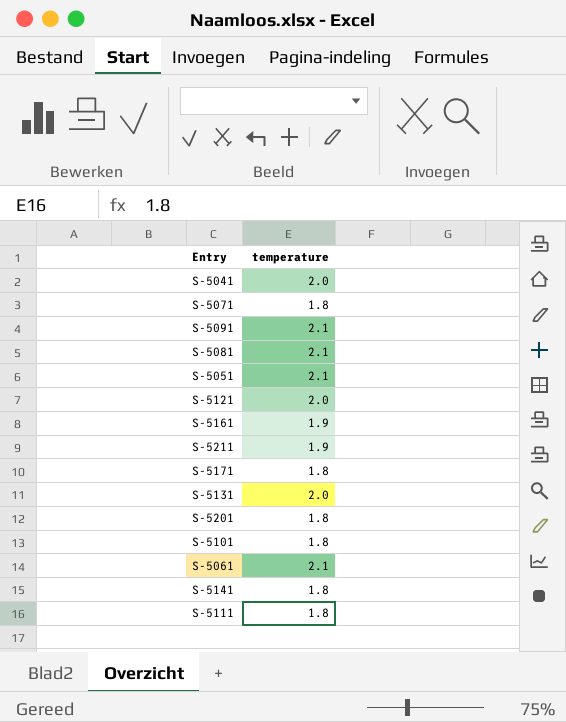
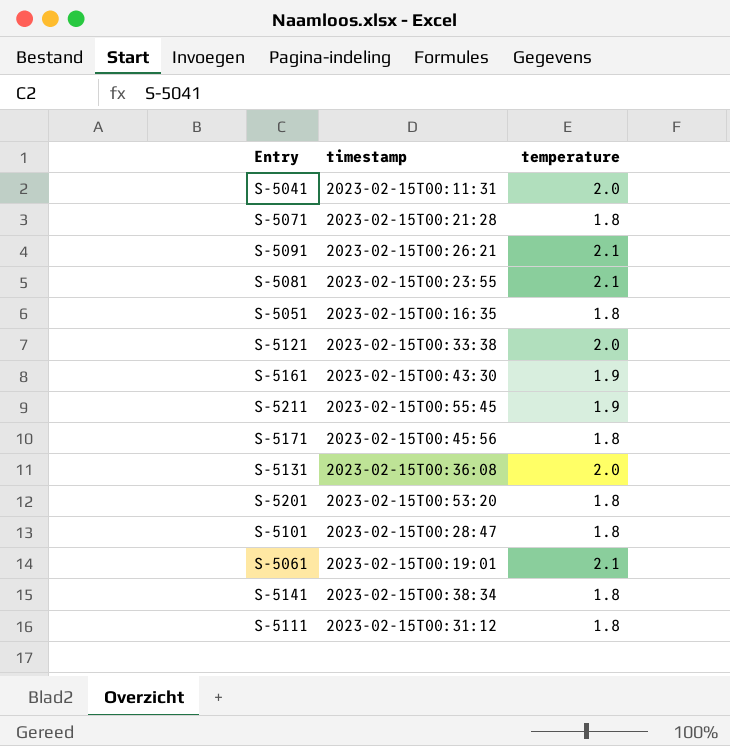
column timestamp | position: none -> 2
S-5051 | temperature: 2.1 -> 1.8

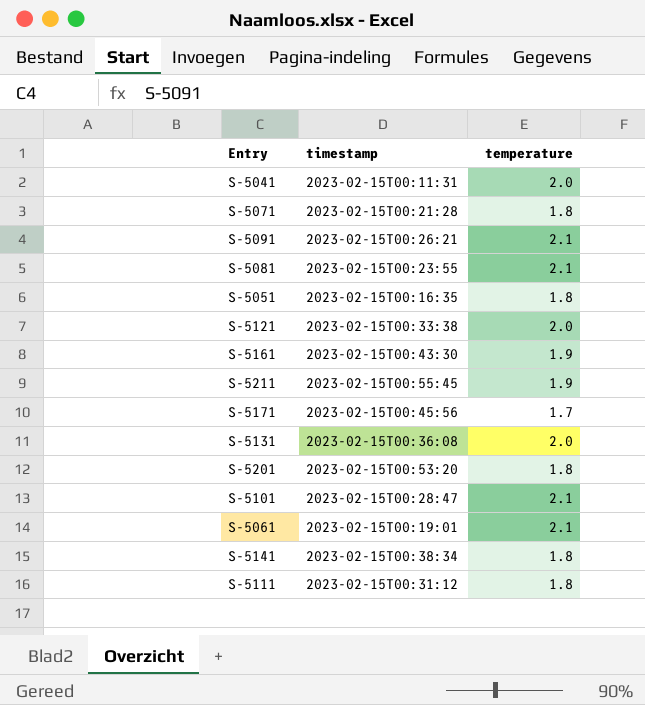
S-5171 | temperature: 1.8 -> 1.7
S-5101 | temperature: 1.8 -> 2.1

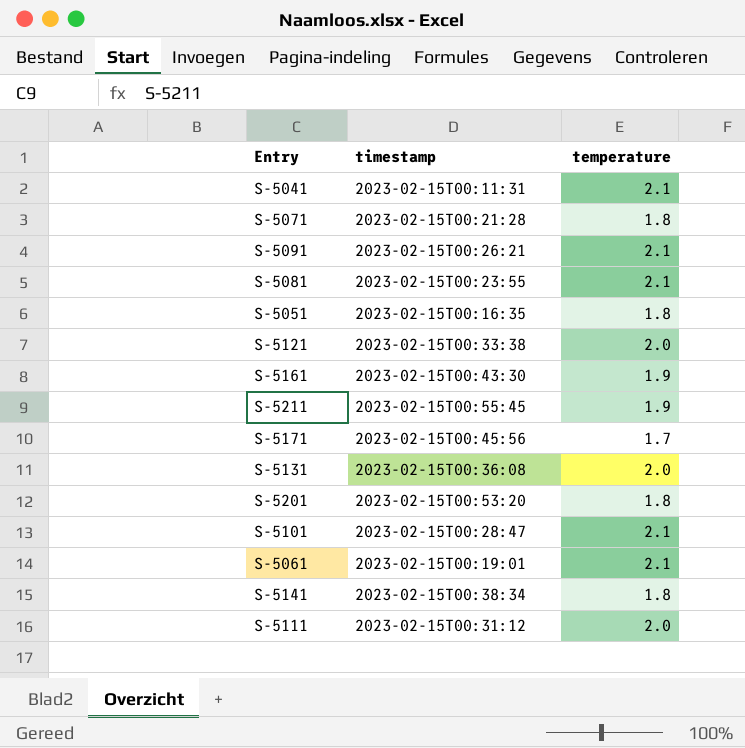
S-5041 | temperature: 2.0 -> 2.1
S-5111 | temperature: 1.8 -> 2.0

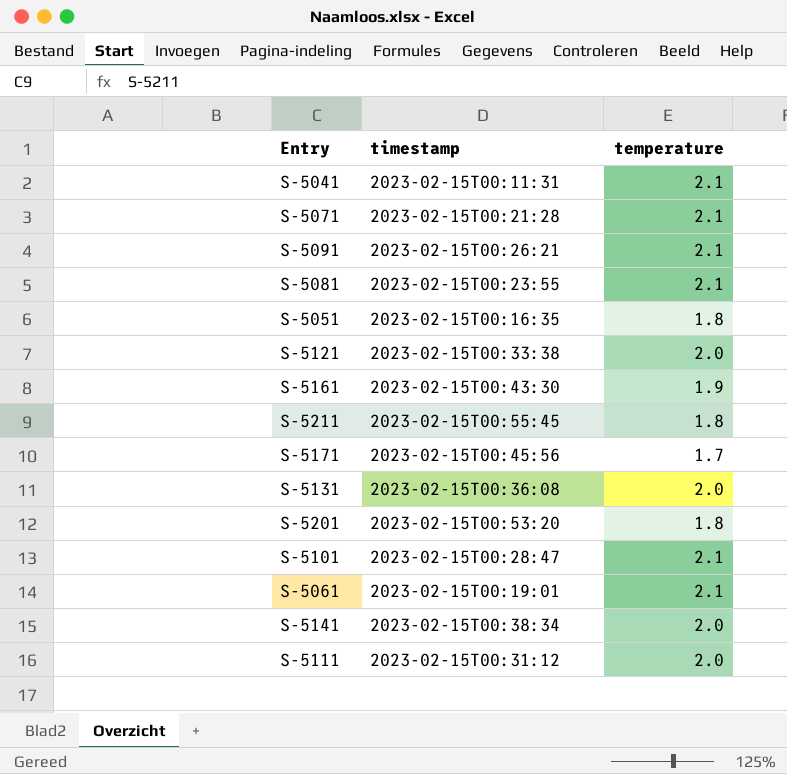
S-5071 | temperature: 1.8 -> 2.1
S-5211 | temperature: 1.9 -> 1.8
S-5141 | temperature: 1.8 -> 2.0

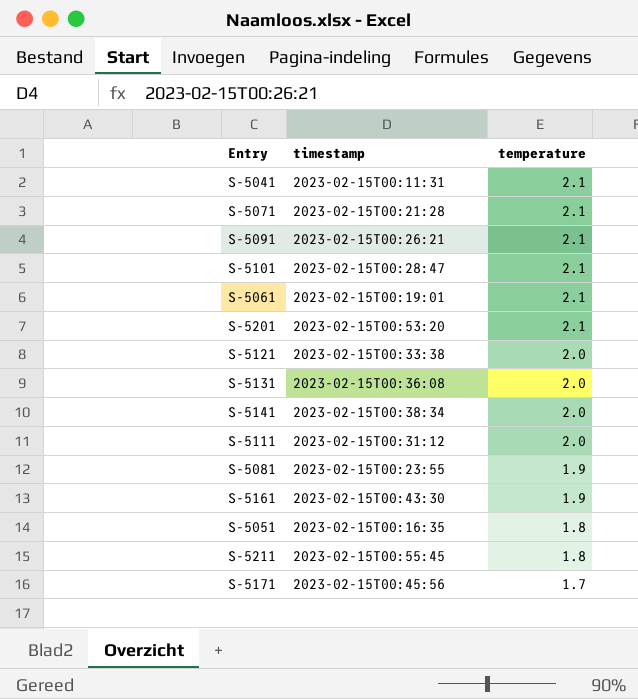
row order: none -> temperature descending
S-5201 | temperature: 1.8 -> 2.1
S-5081 | temperature: 2.1 -> 1.9

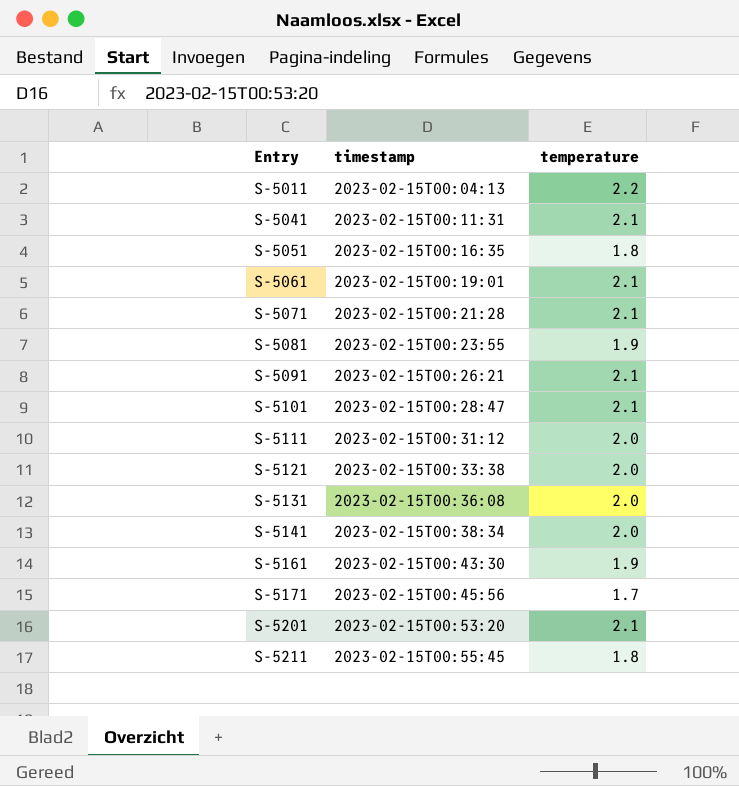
row order: temperature descending -> Entry ascending
row S-5011: none -> 2023-02-15T00:04:13 | 2.2

